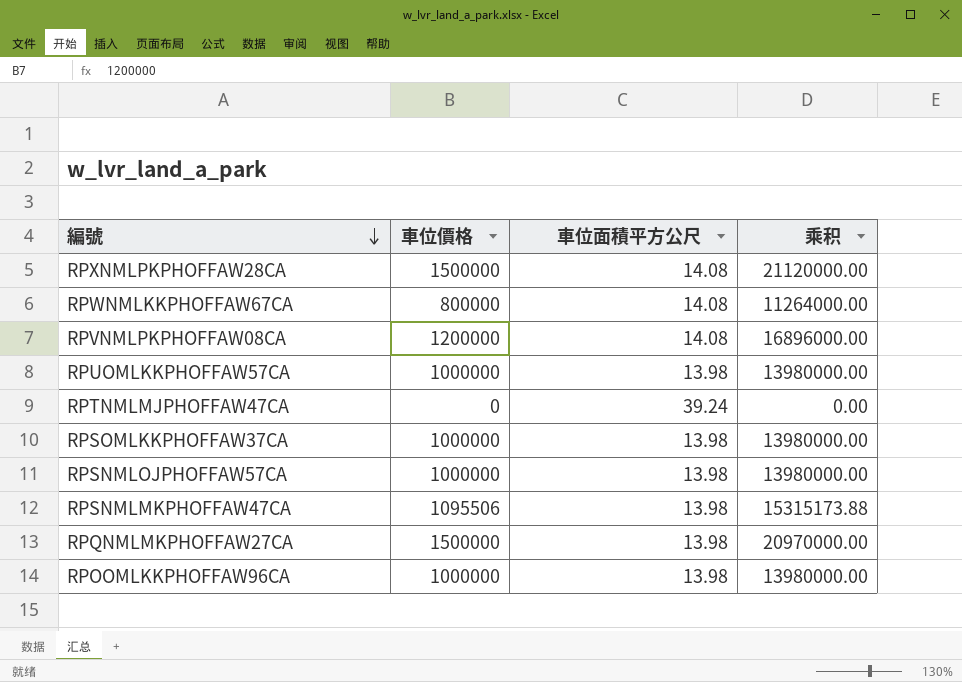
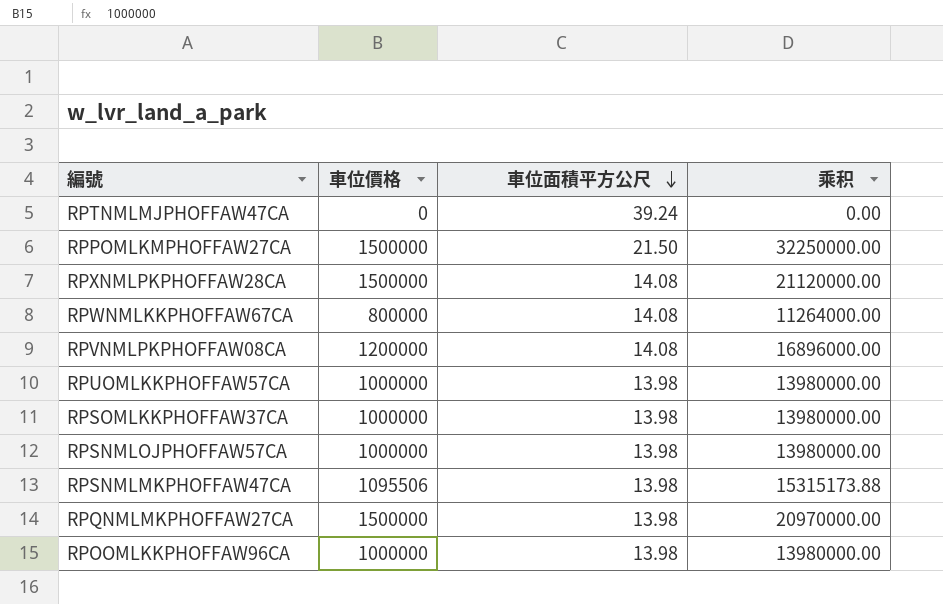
row order: 編號 descending -> 車位面積平方公尺 descending
row RPPOMLKMPHOFFAW27CA: none -> 1500000 | 21.50 | 32250000.00

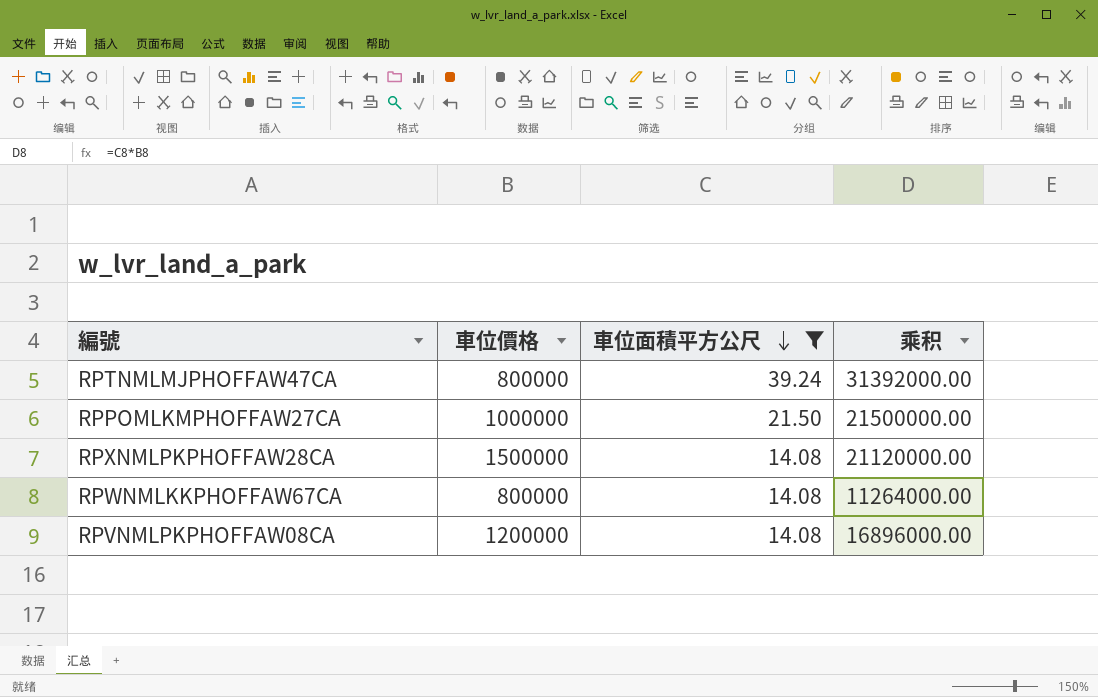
filter: none -> 車位面積平方公尺 != 13.98
RPTNMLMJPHOFFAW47CA | 車位價格: 0 -> 800000
RPTNMLMJPHOFFAW47CA | 乘积: 0.00 -> 31392000.00
RPPOMLKMPHOFFAW27CA | 車位價格: 1500000 -> 1000000
RPPOMLKMPHOFFAW27CA | 乘积: 32250000.00 -> 21500000.00

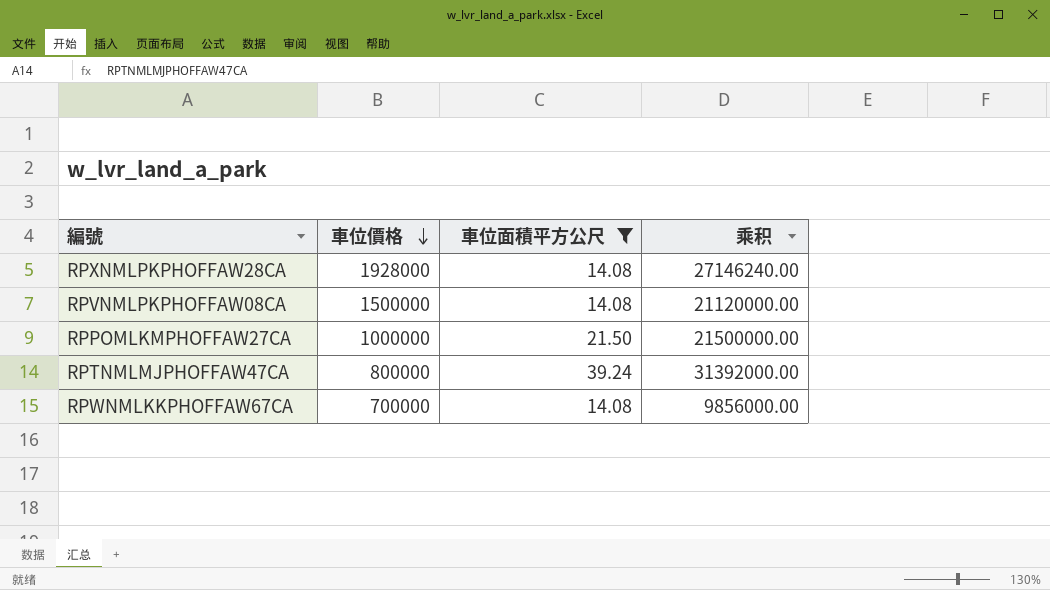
row order: 車位面積平方公尺 descending -> 車位價格 descending
RPXNMLPKPHOFFAW28CA | 車位價格: 1500000 -> 1928000
RPXNMLPKPHOFFAW28CA | 乘积: 21120000.00 -> 27146240.00
RPVNMLPKPHOFFAW08CA | 車位價格: 1200000 -> 1500000
RPVNMLPKPHOFFAW08CA | 乘积: 16896000.00 -> 21120000.00
RPWNMLKKPHOFFAW67CA | 車位價格: 800000 -> 700000
RPWNMLKKPHOFFAW67CA | 乘积: 11264000.00 -> 9856000.00

